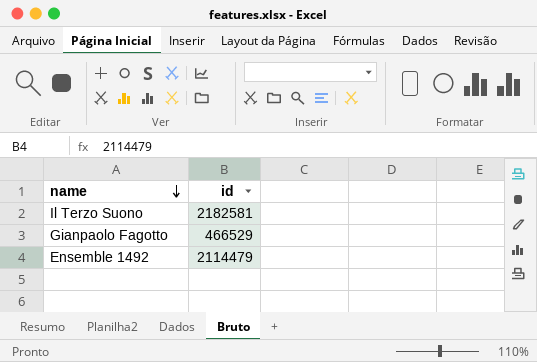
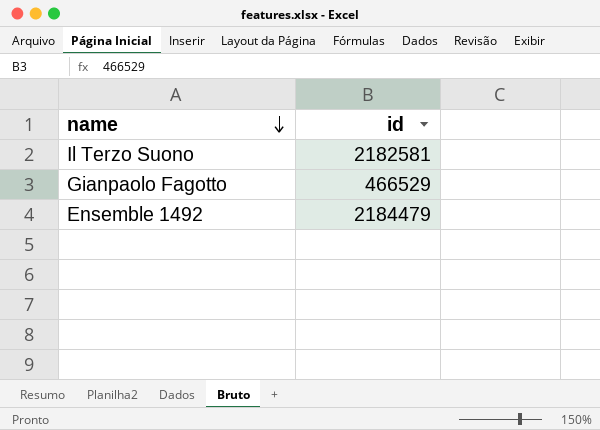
Ensemble 1492 | id: 2114479 -> 2184479

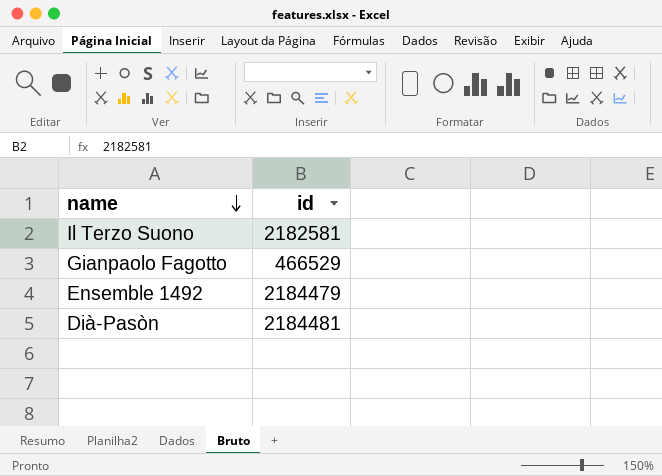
row Dià-Pasòn: none -> 2184481

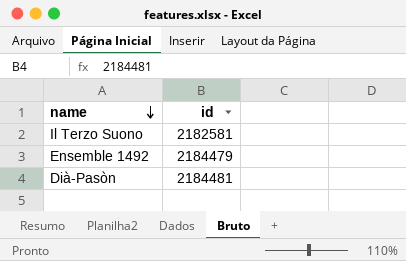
row Gianpaolo Fagotto: 466529 -> none

